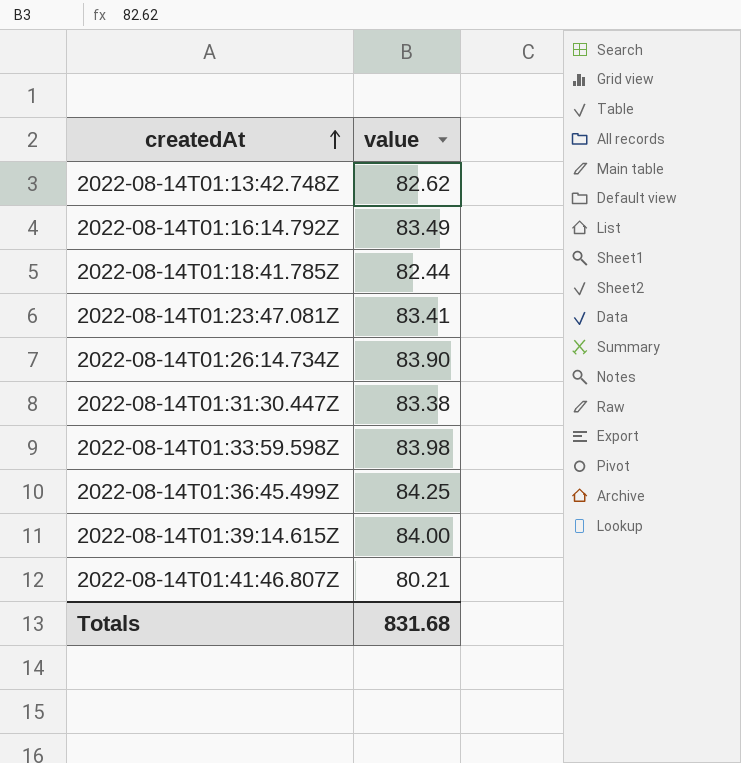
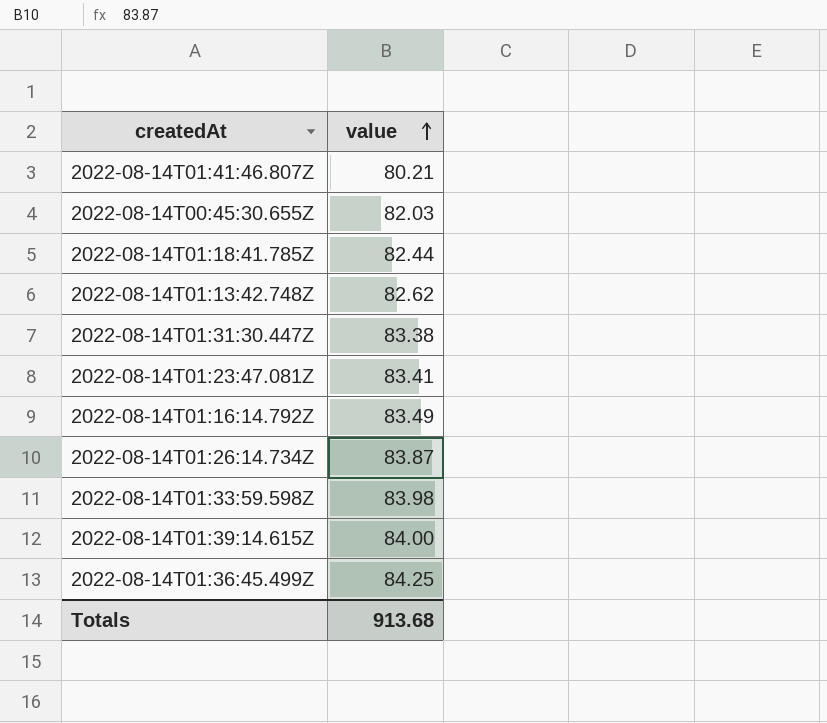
row order: createdAt ascending -> value ascending
row 2022-08-14T00:45:30.655Z: none -> 82.03
2022-08-14T01:26:14.734Z | value: 83.90 -> 83.87
Totals | value: 831.68 -> 913.68

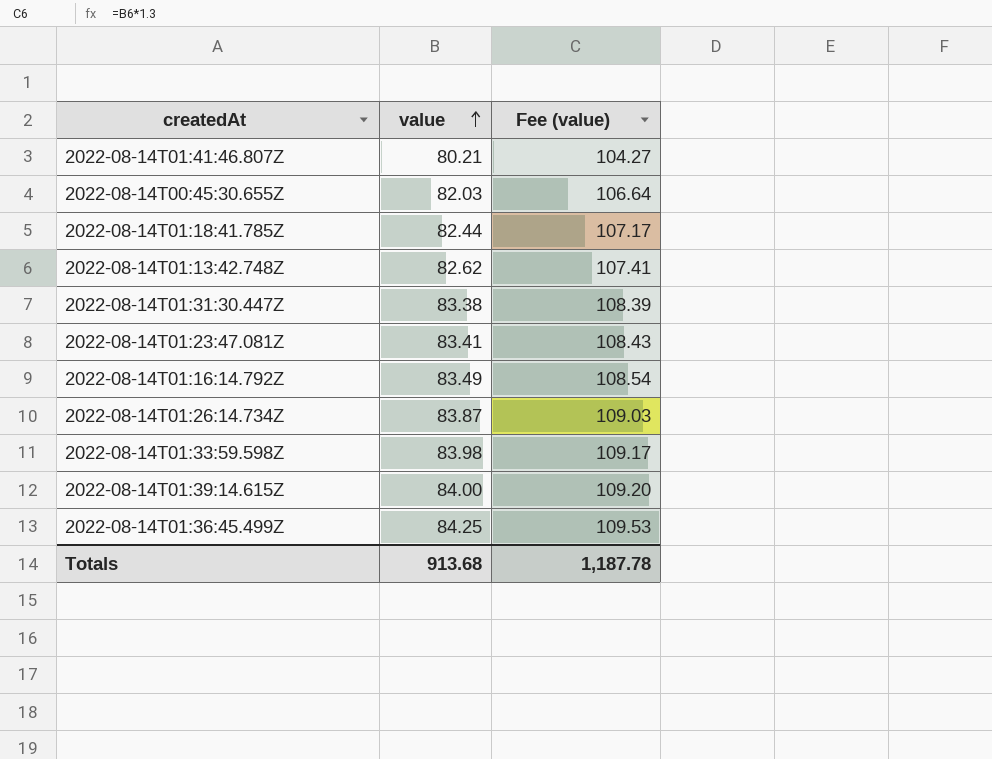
column Fee (value) | formula: none -> [value] * 1.3

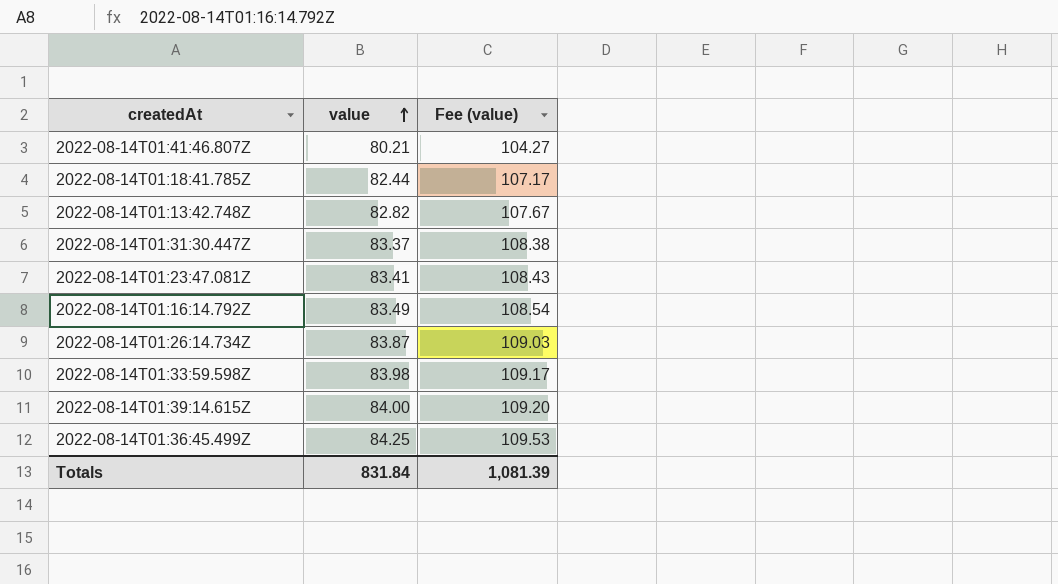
row 2022-08-14T00:45:30.655Z: 82.03 | 106.64 -> none
2022-08-14T01:13:42.748Z | value: 82.62 -> 82.82
2022-08-14T01:13:42.748Z | Fee (value): 107.41 -> 107.67
2022-08-14T01:31:30.447Z | value: 83.38 -> 83.37
2022-08-14T01:31:30.447Z | Fee (value): 108.39 -> 108.38
Totals | value: 913.68 -> 831.84
Totals | Fee (value): 1,187.78 -> 1,081.39

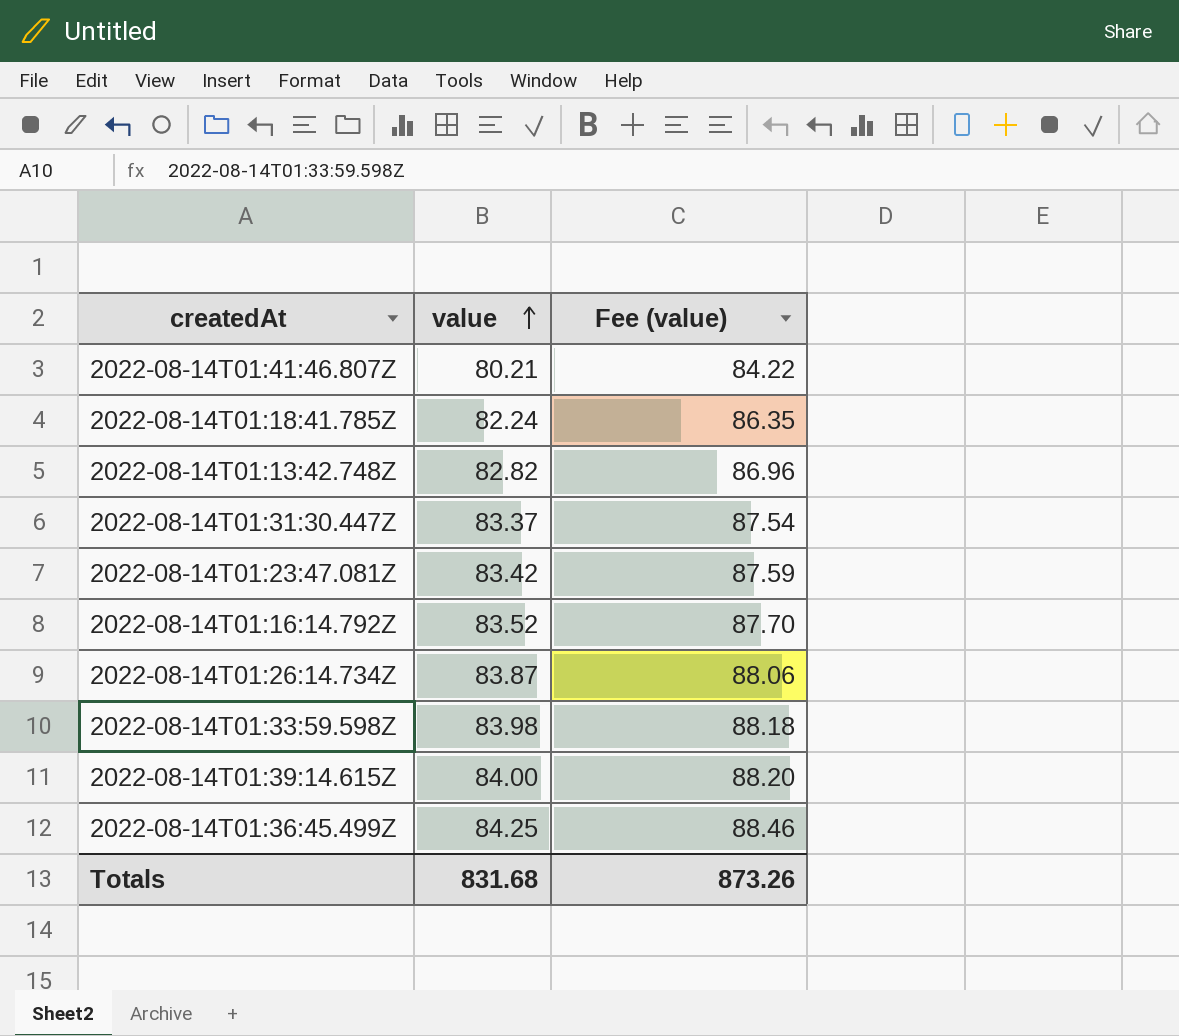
column Fee (value) | formula: [value] * 1.3 -> [value] * 1.05
2022-08-14T01:18:41.785Z | value: 82.44 -> 82.24
2022-08-14T01:23:47.081Z | value: 83.41 -> 83.42
2022-08-14T01:16:14.792Z | value: 83.49 -> 83.52
Totals | value: 831.84 -> 831.68
Totals | Fee (value): 1,081.39 -> 873.26

